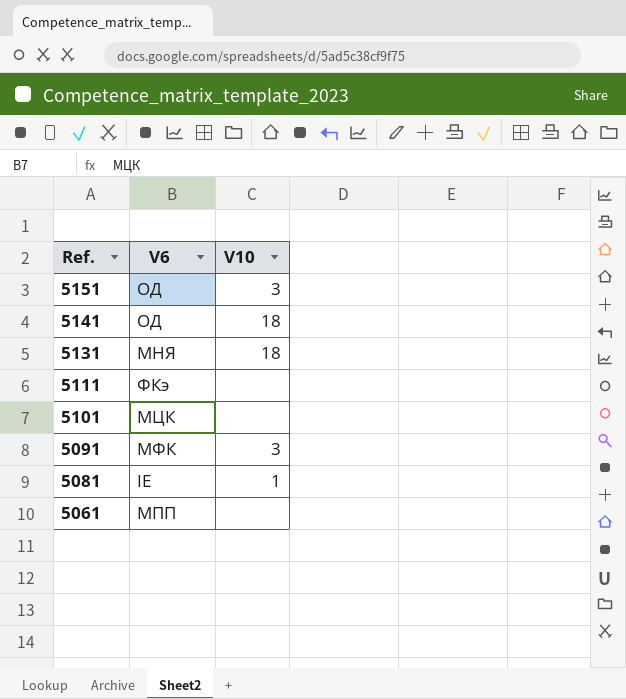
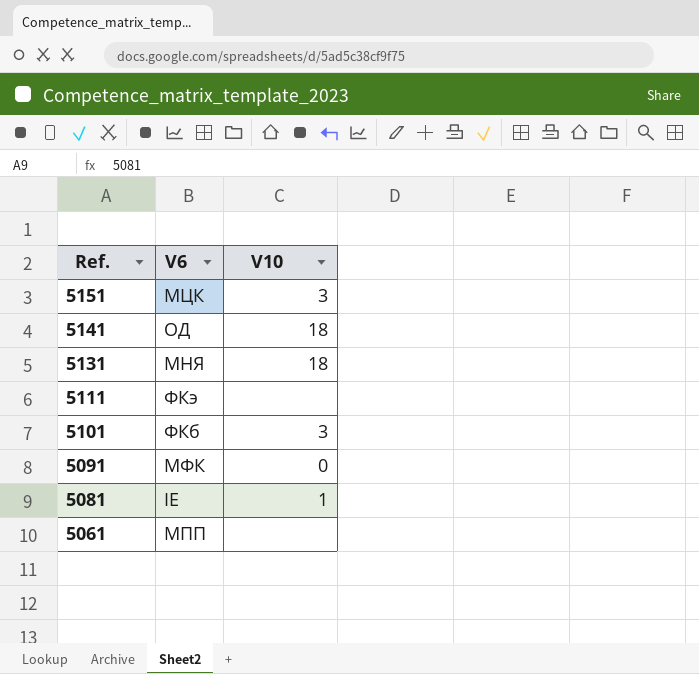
5151 | V6: ОД -> МЦК
5101 | V6: МЦК -> ФКб
5101 | V10: none -> 3
5091 | V10: 3 -> 0

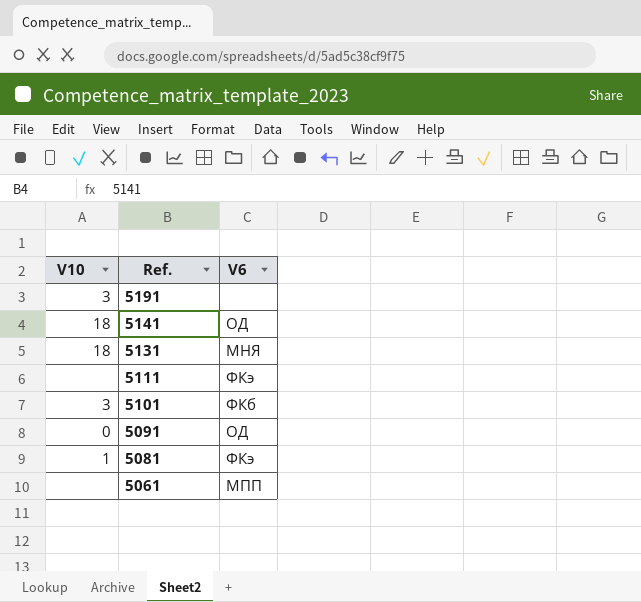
column V10 | position: 3 -> 1
row 5151: МЦК | 3 -> none
row 5191: none -> 3 | none
5091 | V6: МФК -> ОД
5081 | V6: IE -> ФКэ

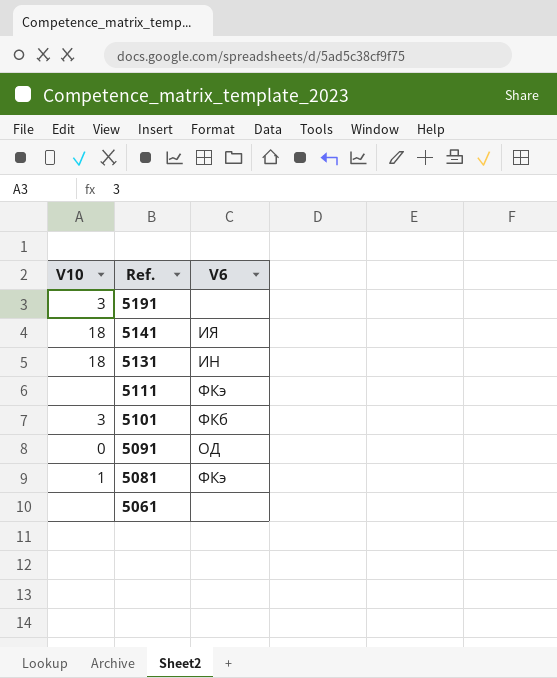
5141 | V6: ОД -> ИЯ
5131 | V6: МНЯ -> ИН
5061 | V6: МПП -> none

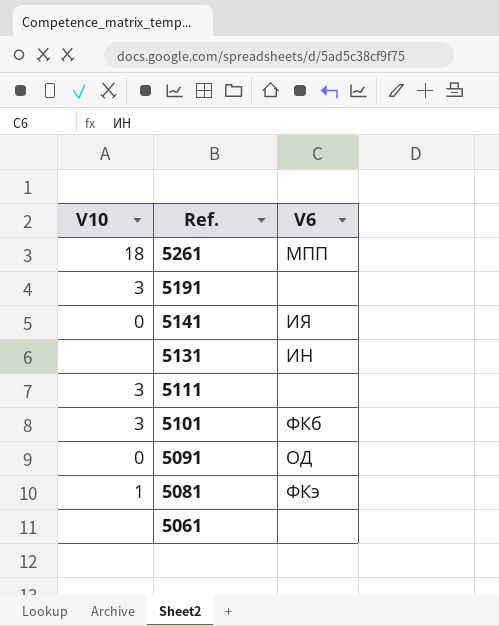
row 5261: none -> 18 | МПП
5141 | V10: 18 -> 0
5131 | V10: 18 -> none
5111 | V10: none -> 3
5111 | V6: ФКэ -> none

